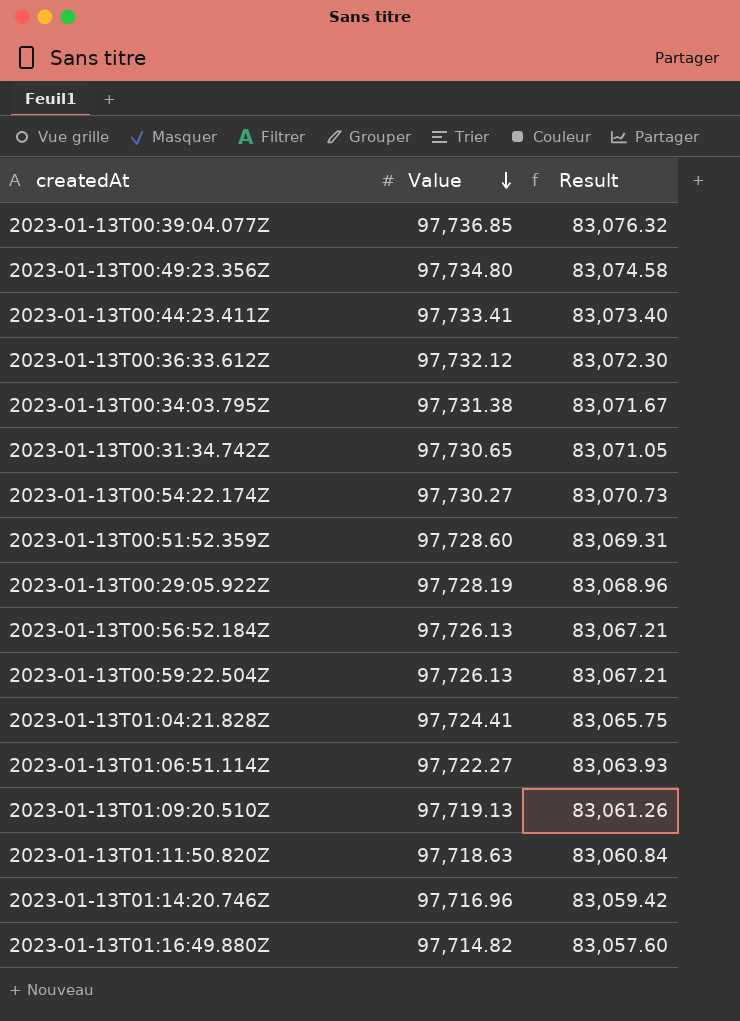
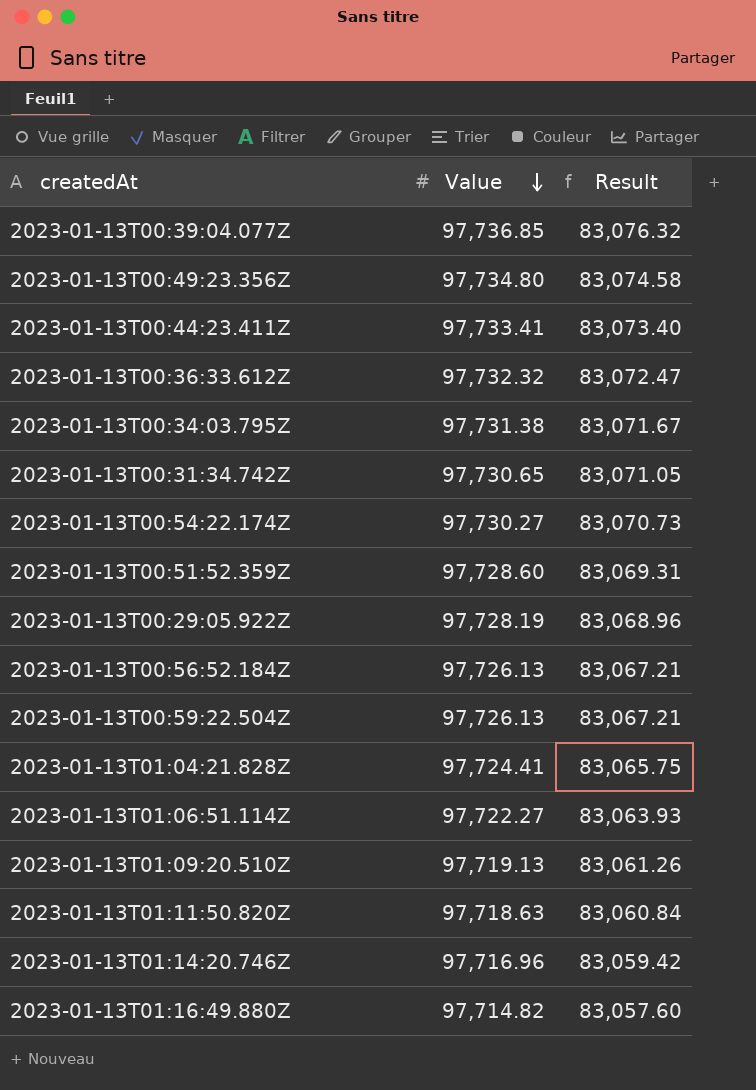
2023-01-13T00:36:33.612Z | Value: 97,732.12 -> 97,732.32
2023-01-13T00:36:33.612Z | Result: 83,072.30 -> 83,072.47

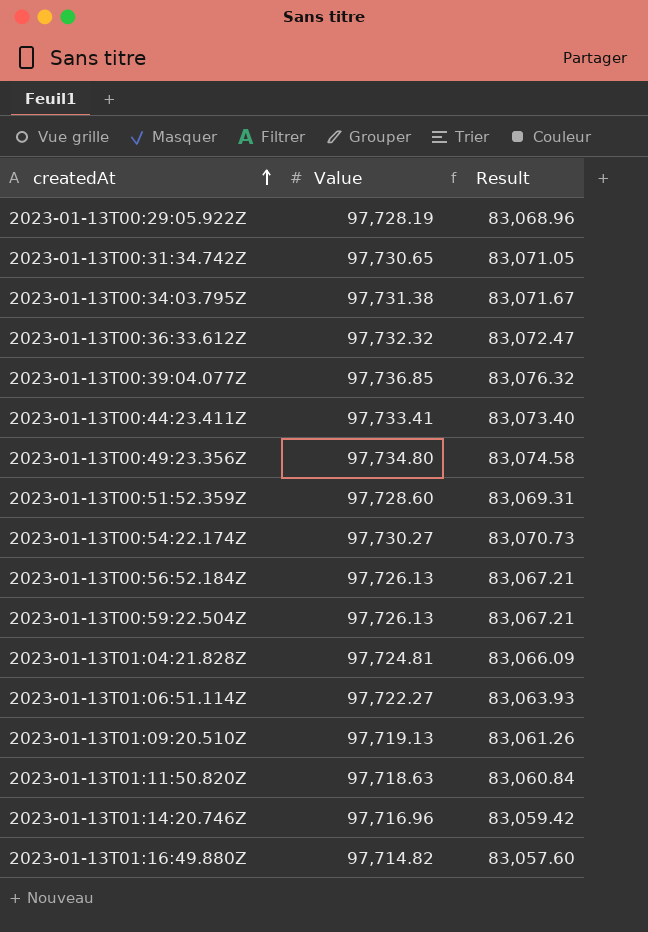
row order: Value descending -> createdAt ascending
2023-01-13T01:04:21.828Z | Value: 97,724.41 -> 97,724.81
2023-01-13T01:04:21.828Z | Result: 83,065.75 -> 83,066.09

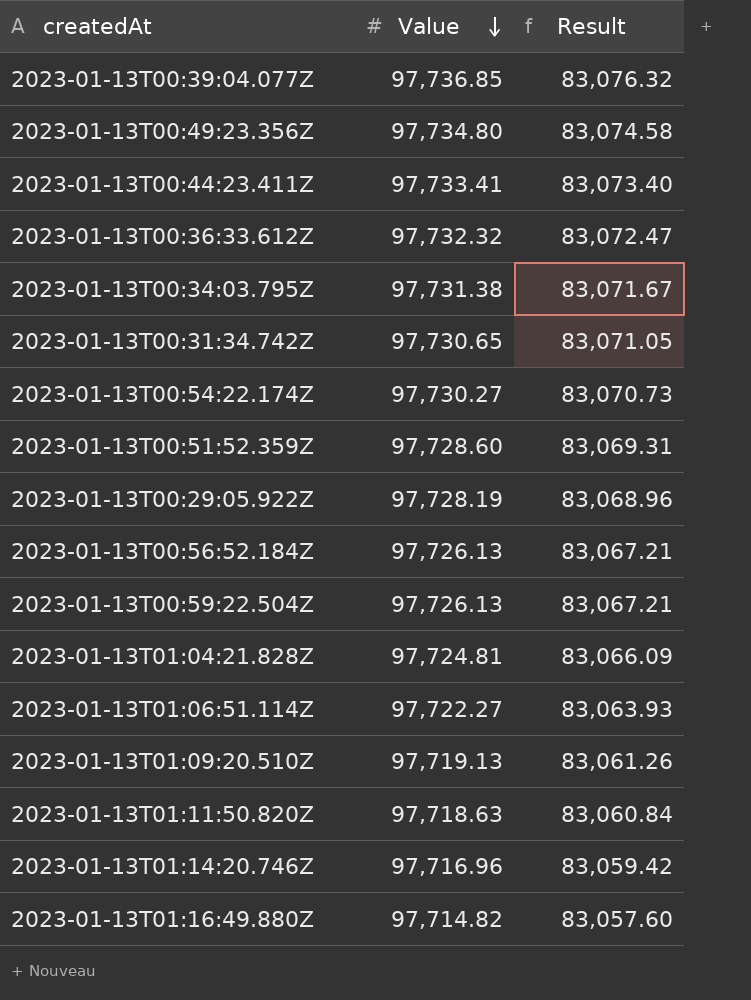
row order: createdAt ascending -> Value descending

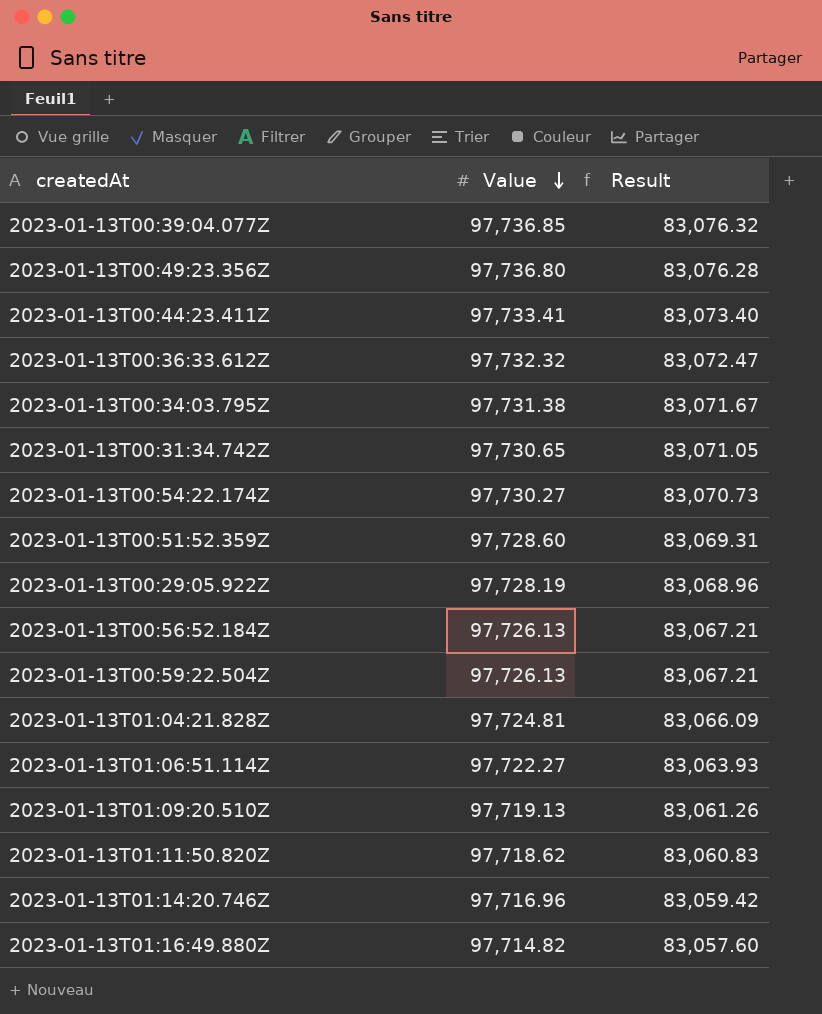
2023-01-13T00:49:23.356Z | Value: 97,734.80 -> 97,736.80
2023-01-13T00:49:23.356Z | Result: 83,074.58 -> 83,076.28
2023-01-13T01:11:50.820Z | Value: 97,718.63 -> 97,718.62
2023-01-13T01:11:50.820Z | Result: 83,060.84 -> 83,060.83

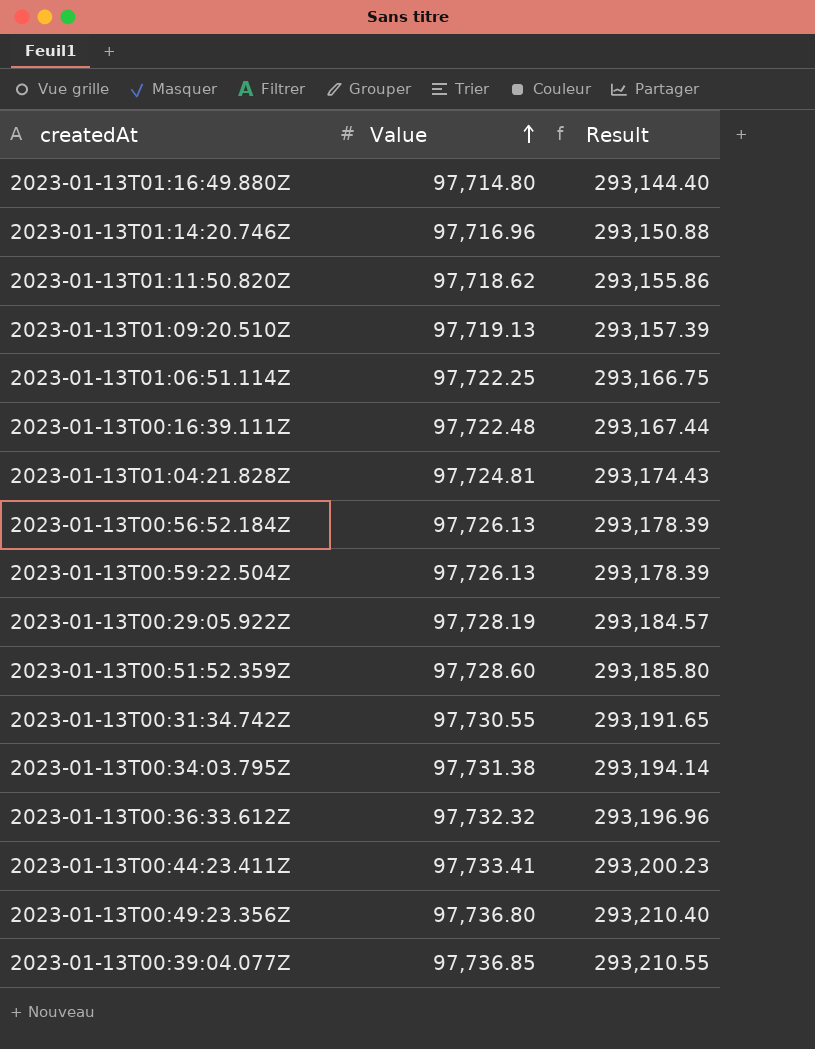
row order: Value descending -> Value ascending
column Result | formula: [Value] * 0.85 -> [Value] * 3
row 2023-01-13T00:54:22.174Z: 97,730.27 | 83,070.73 -> none
2023-01-13T01:16:49.880Z | Value: 97,714.82 -> 97,714.80
2023-01-13T01:06:51.114Z | Value: 97,722.27 -> 97,722.25
row 2023-01-13T00:16:39.111Z: none -> 97,722.48 | 293,167.44
2023-01-13T00:31:34.742Z | Value: 97,730.65 -> 97,730.55

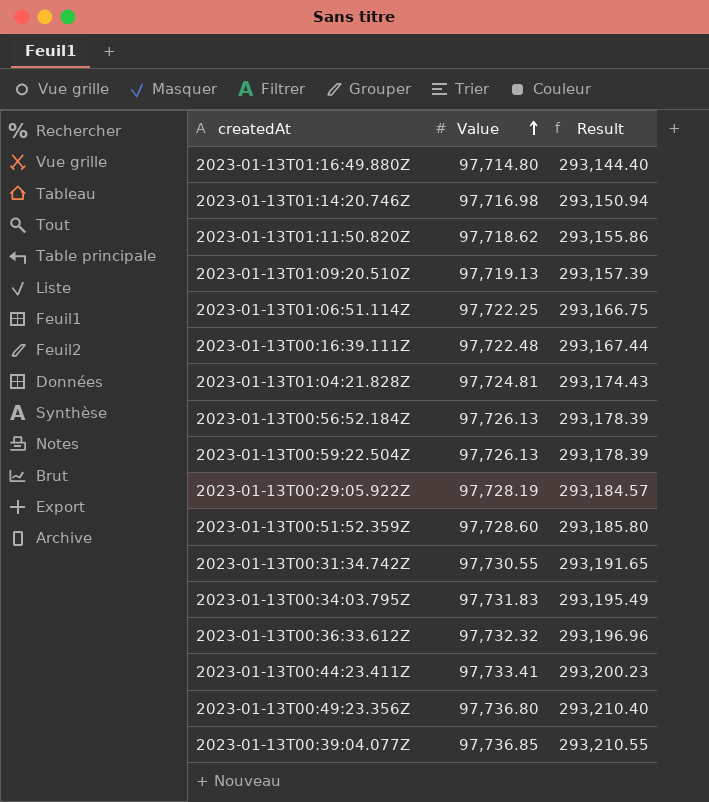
2023-01-13T01:14:20.746Z | Value: 97,716.96 -> 97,716.98
2023-01-13T01:14:20.746Z | Result: 293,150.88 -> 293,150.94
2023-01-13T00:34:03.795Z | Value: 97,731.38 -> 97,731.83
2023-01-13T00:34:03.795Z | Result: 293,194.14 -> 293,195.49

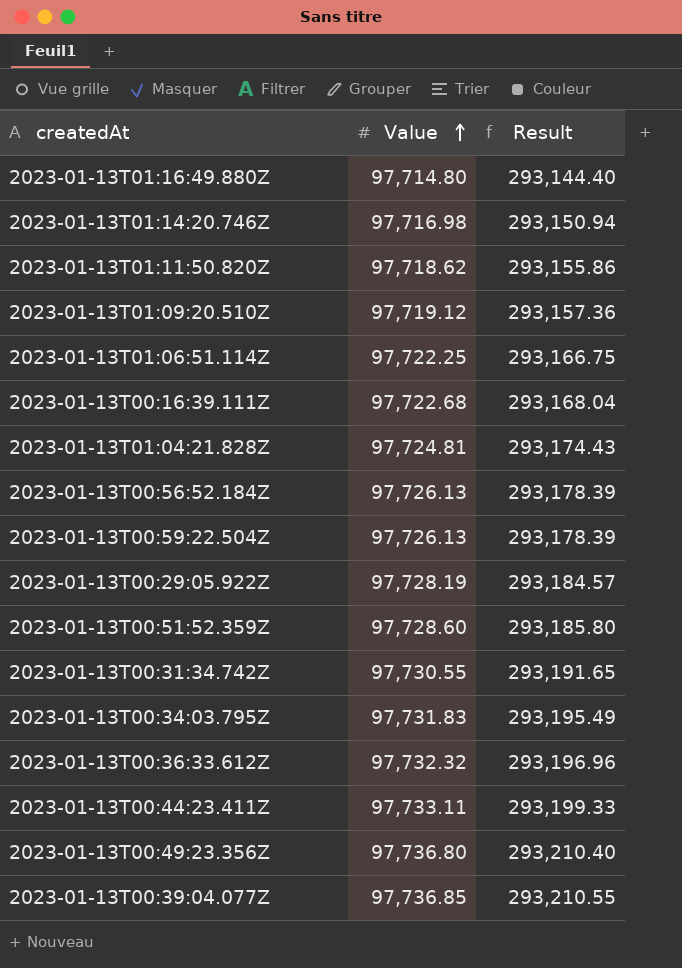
2023-01-13T01:09:20.510Z | Value: 97,719.13 -> 97,719.12
2023-01-13T01:09:20.510Z | Result: 293,157.39 -> 293,157.36
2023-01-13T00:16:39.111Z | Value: 97,722.48 -> 97,722.68
2023-01-13T00:16:39.111Z | Result: 293,167.44 -> 293,168.04
2023-01-13T00:44:23.411Z | Value: 97,733.41 -> 97,733.11
2023-01-13T00:44:23.411Z | Result: 293,200.23 -> 293,199.33

